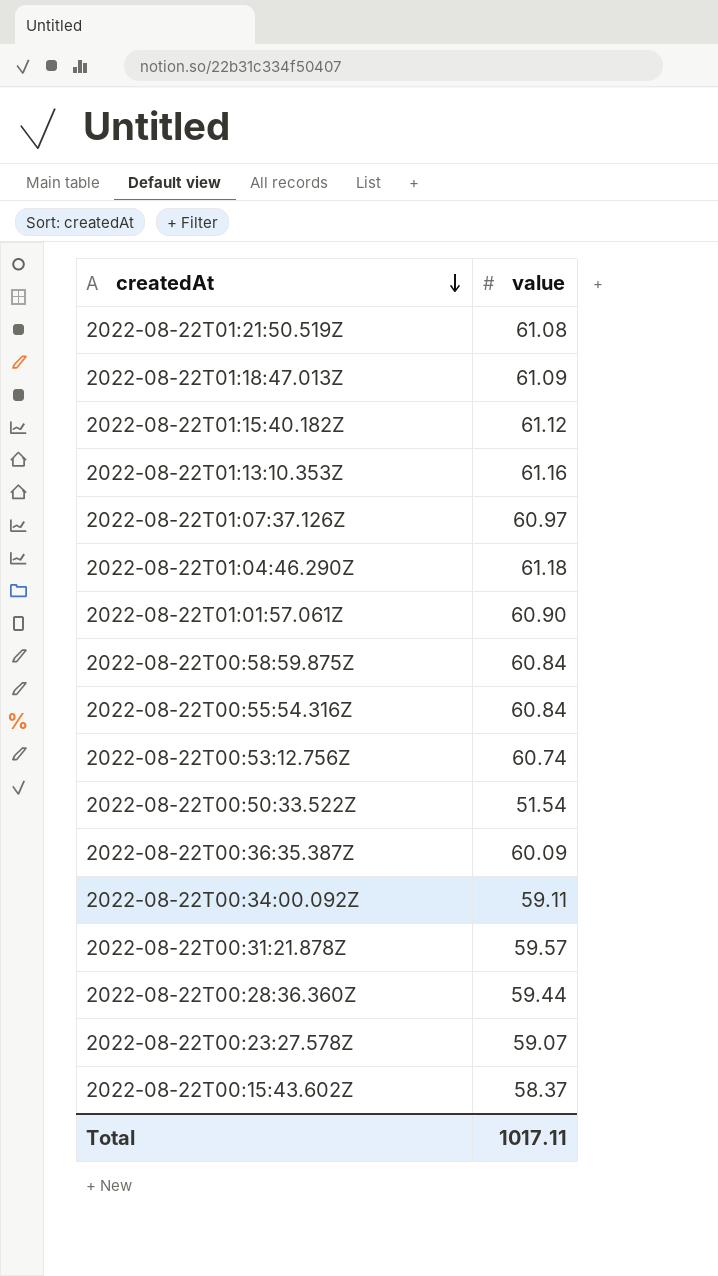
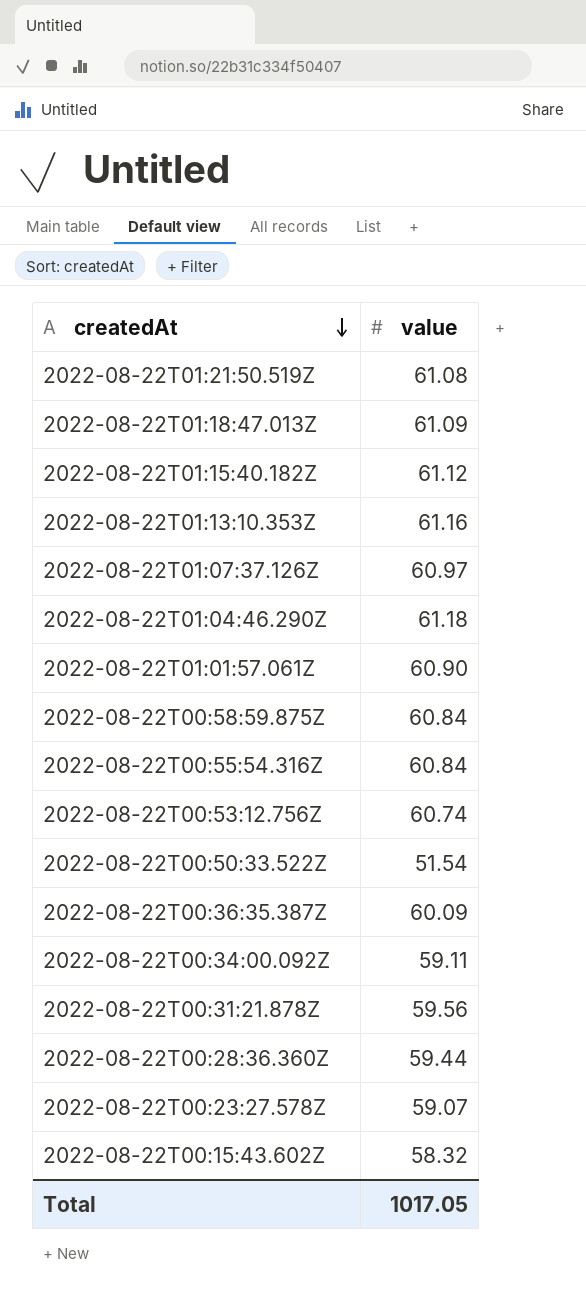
2022-08-22T00:31:21.878Z | value: 59.57 -> 59.56
2022-08-22T00:15:43.602Z | value: 58.37 -> 58.32
Total | value: 1017.11 -> 1017.05

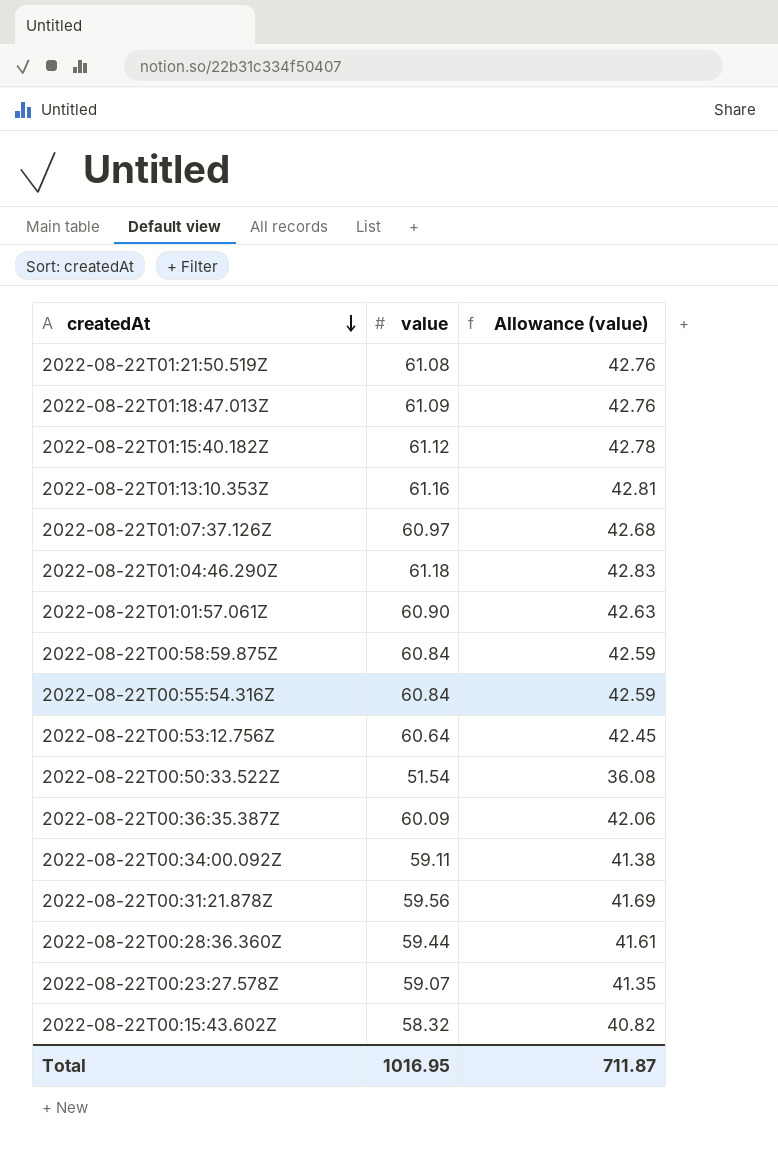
column Allowance (value) | formula: none -> [value] * 0.7
2022-08-22T00:53:12.756Z | value: 60.74 -> 60.64
Total | value: 1017.05 -> 1016.95

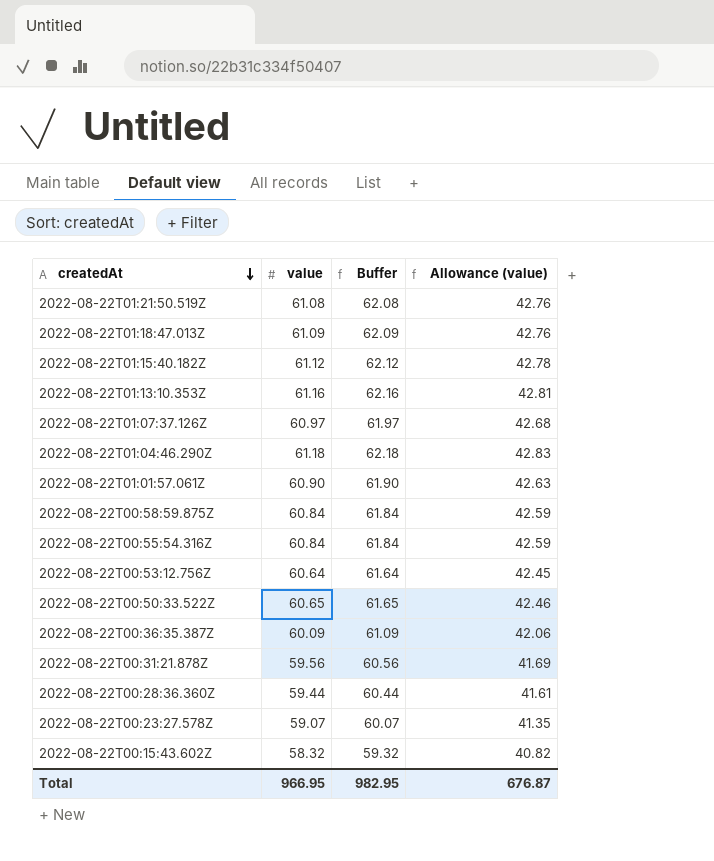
column Buffer | formula: none -> [value] + 1
row 2022-08-22T00:34:00.092Z: 59.11 | 41.38 -> none
2022-08-22T00:50:33.522Z | value: 51.54 -> 60.65
2022-08-22T00:50:33.522Z | Allowance (value): 36.08 -> 42.46
Total | value: 1016.95 -> 966.95
Total | Allowance (value): 711.87 -> 676.87

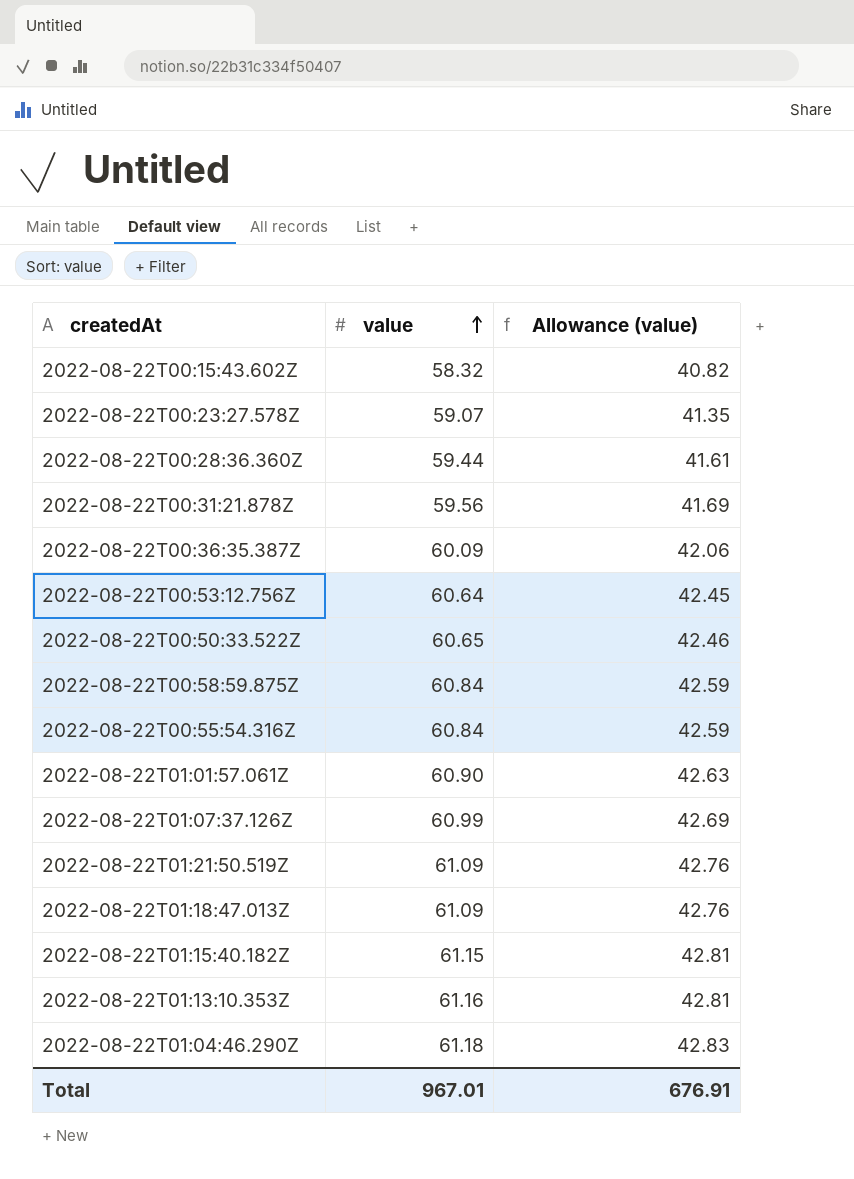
row order: createdAt descending -> value ascending
column Buffer | formula: [value] + 1 -> none
2022-08-22T01:07:37.126Z | value: 60.97 -> 60.99
2022-08-22T01:07:37.126Z | Allowance (value): 42.68 -> 42.69
2022-08-22T01:21:50.519Z | value: 61.08 -> 61.09
2022-08-22T01:15:40.182Z | value: 61.12 -> 61.15
2022-08-22T01:15:40.182Z | Allowance (value): 42.78 -> 42.81
Total | value: 966.95 -> 967.01
Total | Allowance (value): 676.87 -> 676.91

